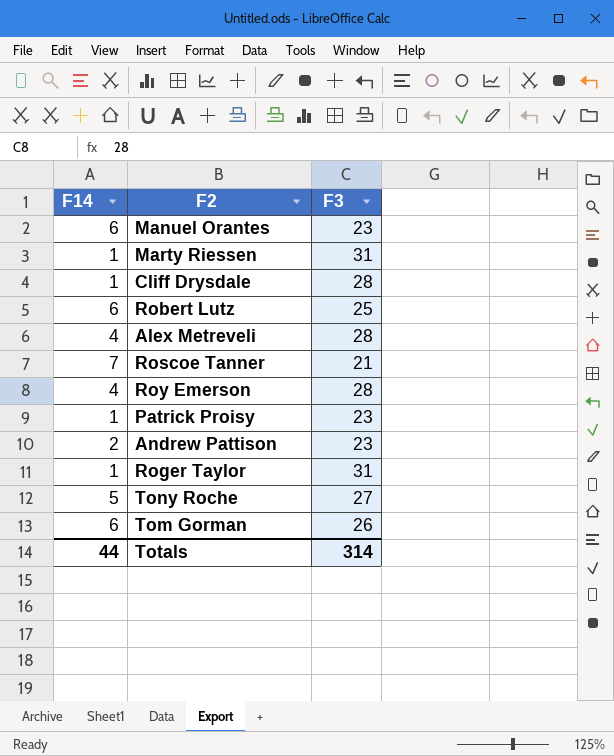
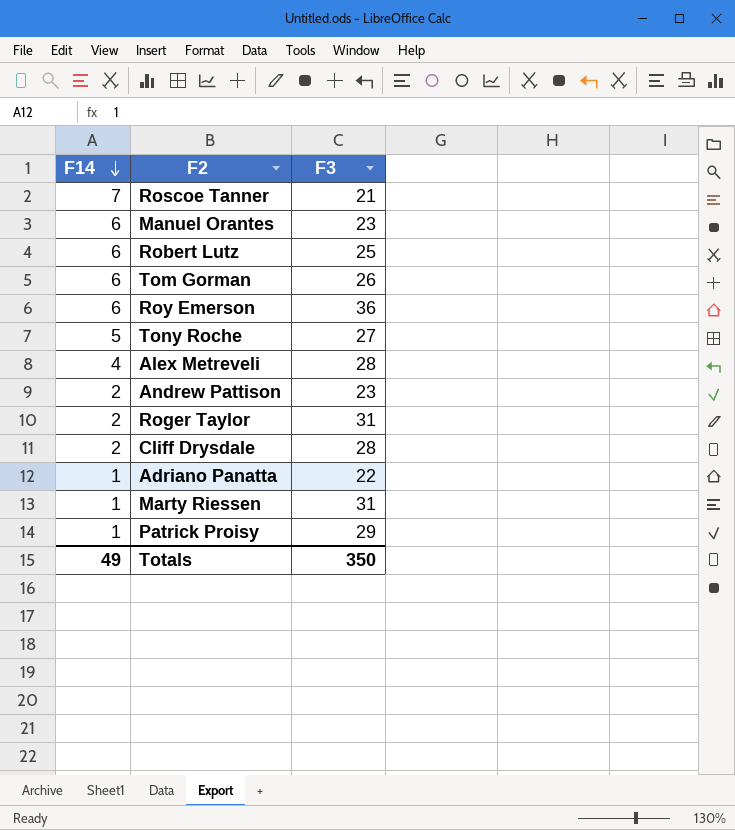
row order: none -> F14 descending
Roy Emerson | F14: 4 -> 6
Roy Emerson | F3: 28 -> 36
Roger Taylor | F14: 1 -> 2
Cliff Drysdale | F14: 1 -> 2
row Adriano Panatta: none -> 1 | 22
Patrick Proisy | F3: 23 -> 29
Totals | F14: 44 -> 49
Totals | F3: 314 -> 350

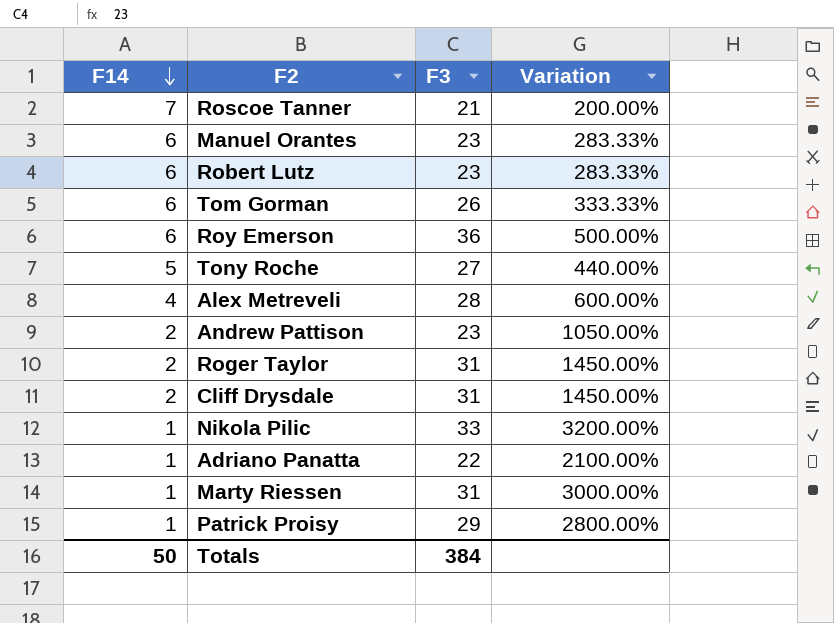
column Variation | formula: none -> ([F3] - [F14]) / [F14]
Robert Lutz | F3: 25 -> 23
Cliff Drysdale | F3: 28 -> 31
row Nikola Pilic: none -> 1 | 33 | 3200.00%
Totals | F14: 49 -> 50
Totals | F3: 350 -> 384

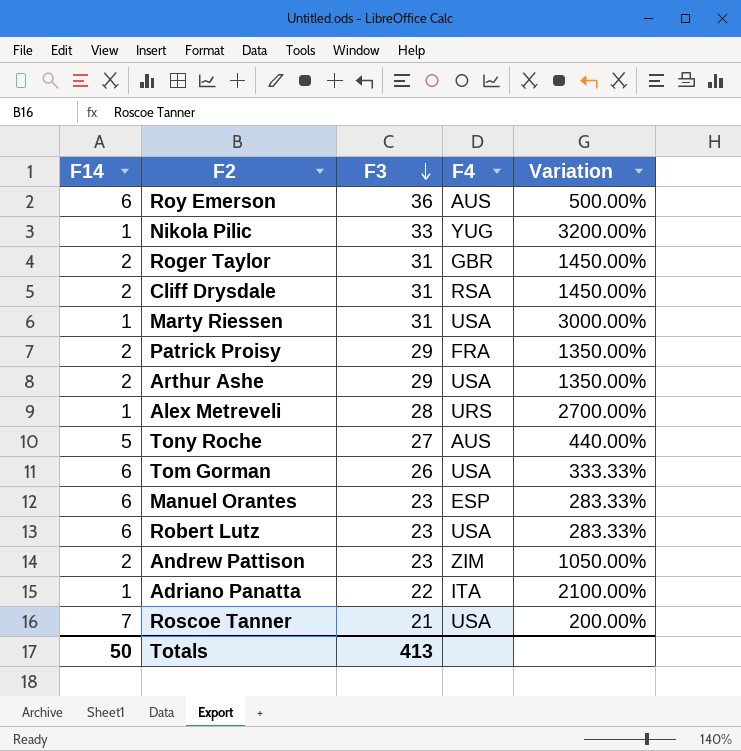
row order: F14 descending -> F3 descending
column F4 | position: none -> 4
Patrick Proisy | F14: 1 -> 2
Patrick Proisy | Variation: 2800.00% -> 1350.00%
row Arthur Ashe: none -> 2 | 29 | USA | 1350.00%
Alex Metreveli | F14: 4 -> 1
Alex Metreveli | Variation: 600.00% -> 2700.00%
Totals | F3: 384 -> 413

